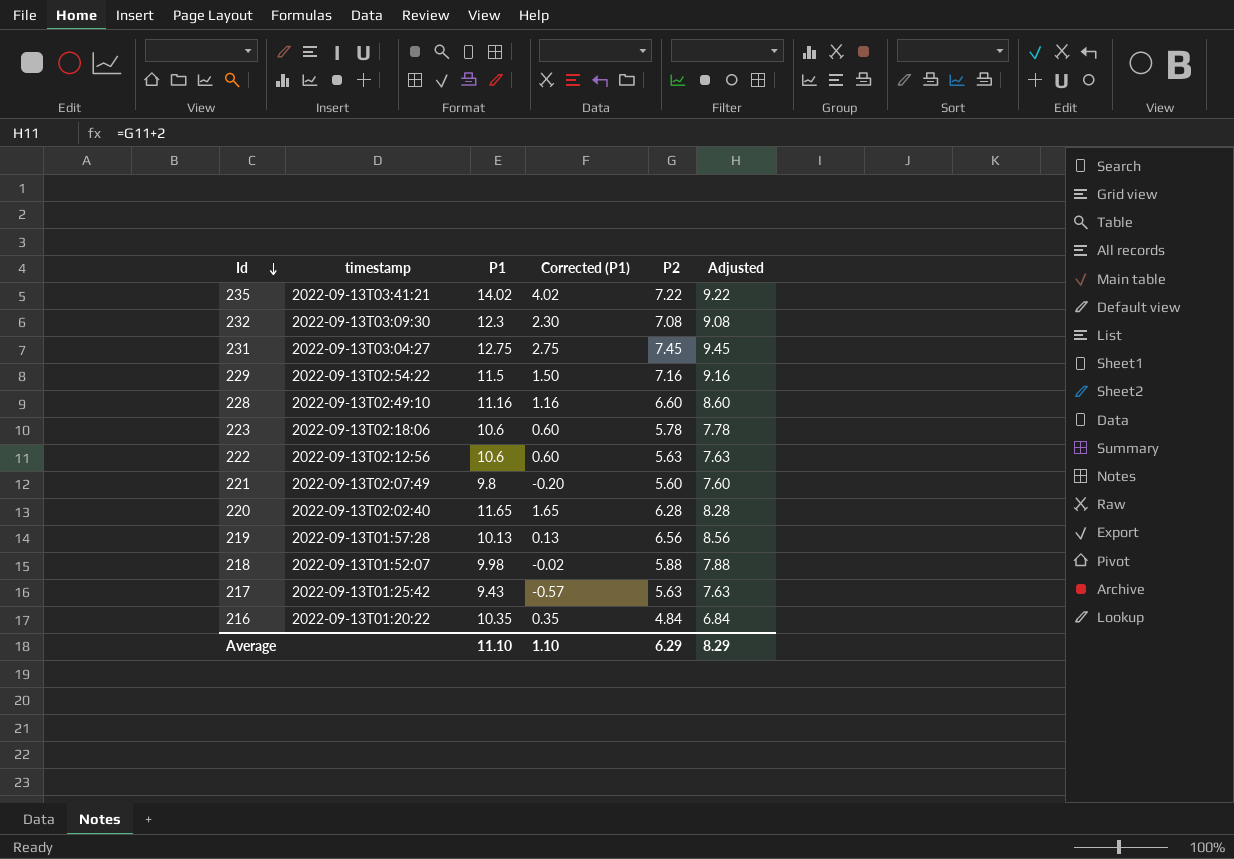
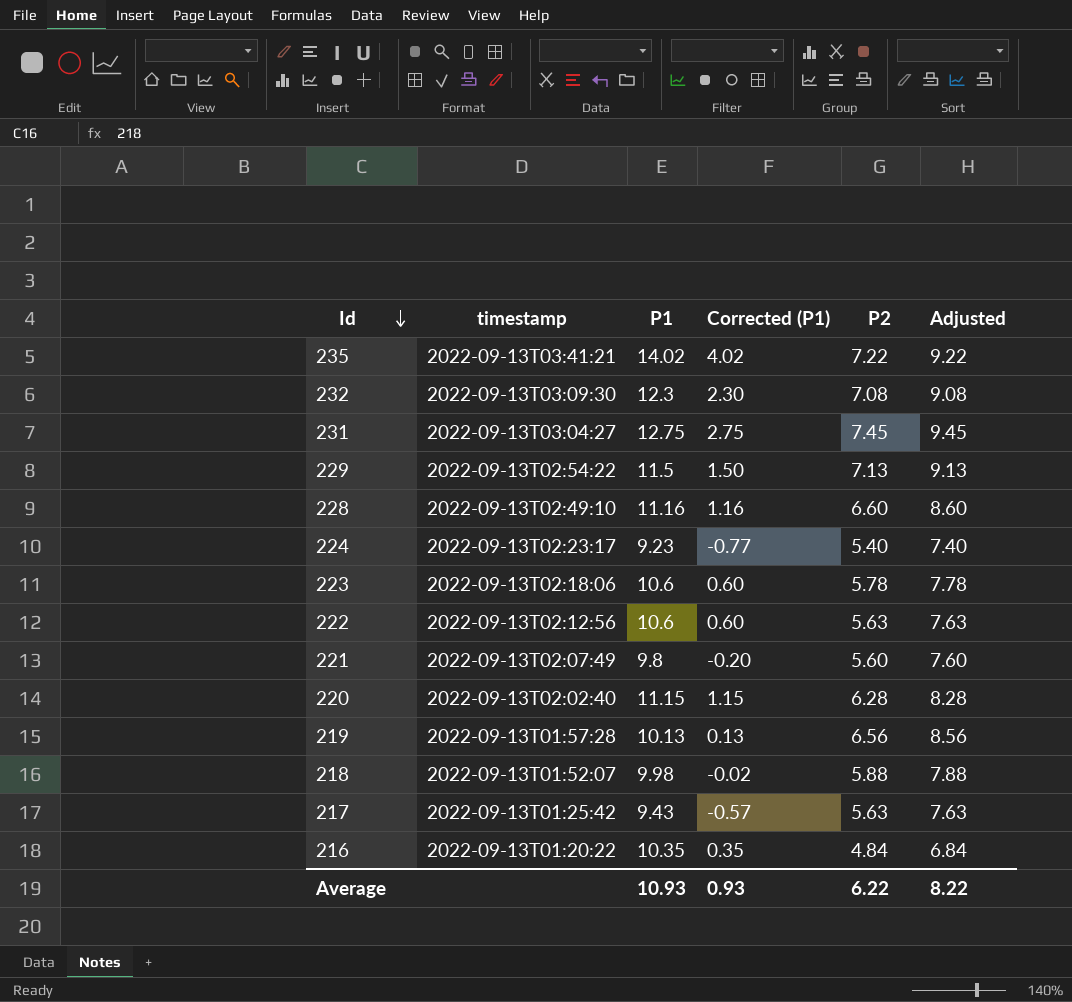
229 | P2: 7.16 -> 7.13
229 | Adjusted: 9.16 -> 9.13
row 224: none -> 2022-09-13T02:23:17 | 9.23 | -0.77 | 5.40 | 7.40
220 | P1: 11.65 -> 11.15
220 | Corrected (P1): 1.65 -> 1.15
Average | P1: 11.10 -> 10.93
Average | Corrected (P1): 1.10 -> 0.93
Average | P2: 6.29 -> 6.22
Average | Adjusted: 8.29 -> 8.22

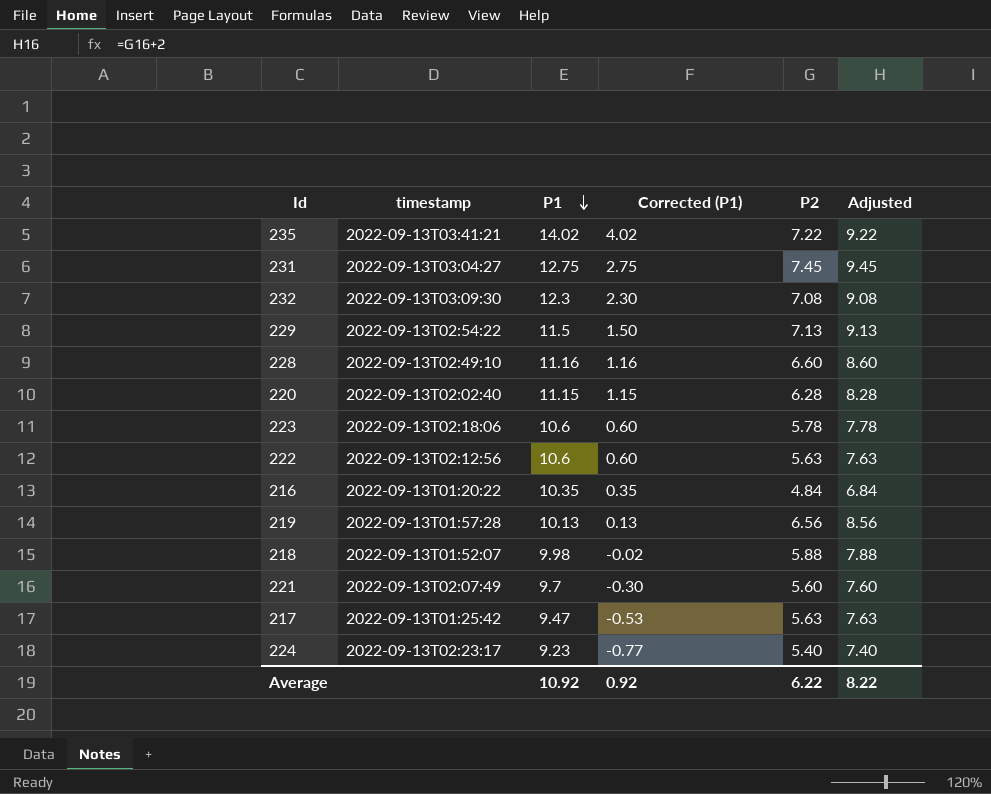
row order: Id descending -> P1 descending
221 | P1: 9.8 -> 9.7
221 | Corrected (P1): -0.20 -> -0.30
217 | P1: 9.43 -> 9.47
217 | Corrected (P1): -0.57 -> -0.53
Average | P1: 10.93 -> 10.92
Average | Corrected (P1): 0.93 -> 0.92

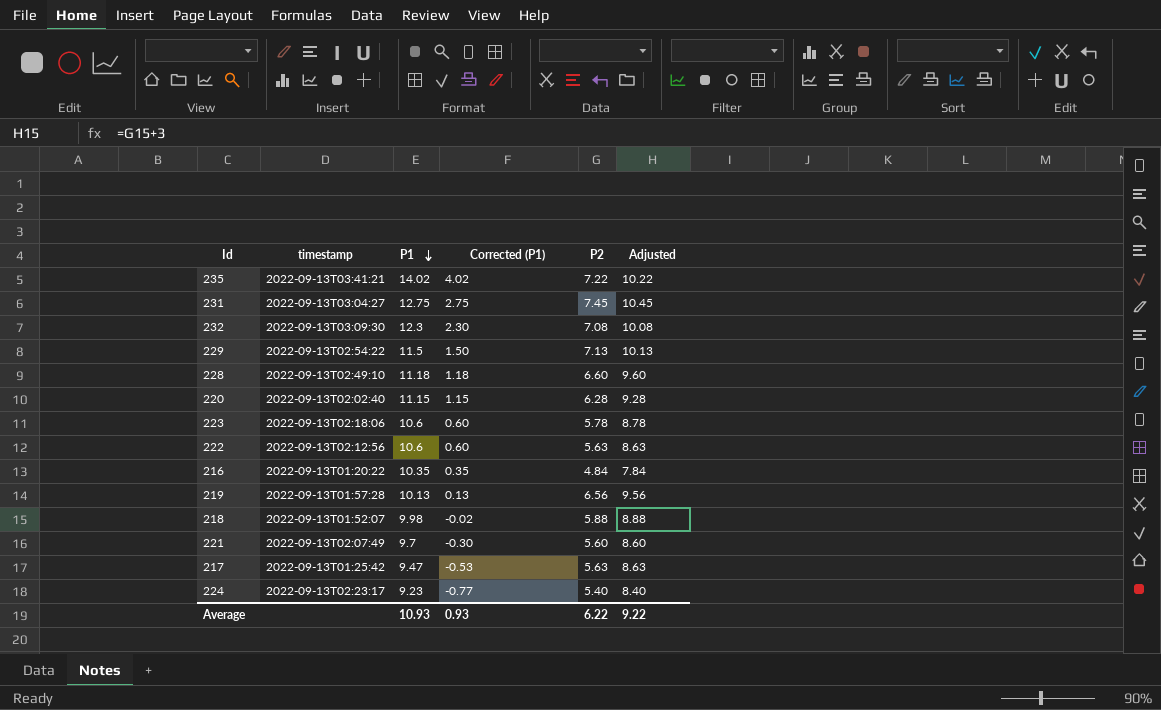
column Adjusted | formula: [P2] + 2 -> [P2] + 3
228 | P1: 11.16 -> 11.18
228 | Corrected (P1): 1.16 -> 1.18
Average | P1: 10.92 -> 10.93
Average | Corrected (P1): 0.92 -> 0.93
Average | Adjusted: 8.22 -> 9.22

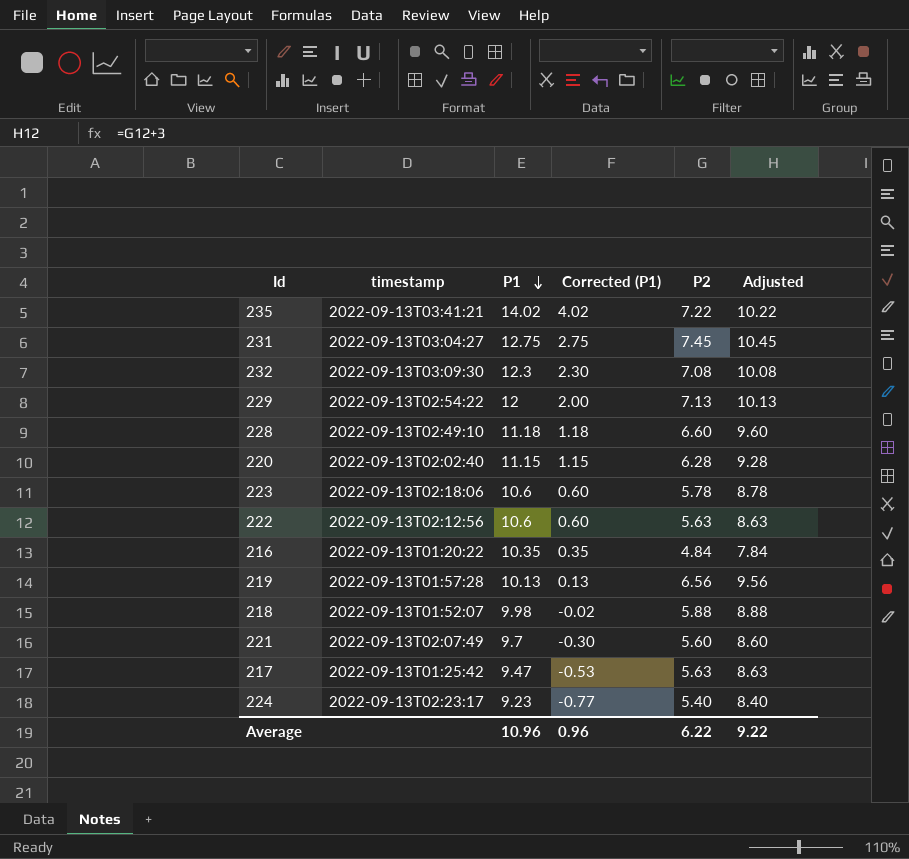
229 | P1: 11.5 -> 12
229 | Corrected (P1): 1.50 -> 2.00
Average | P1: 10.93 -> 10.96
Average | Corrected (P1): 0.93 -> 0.96

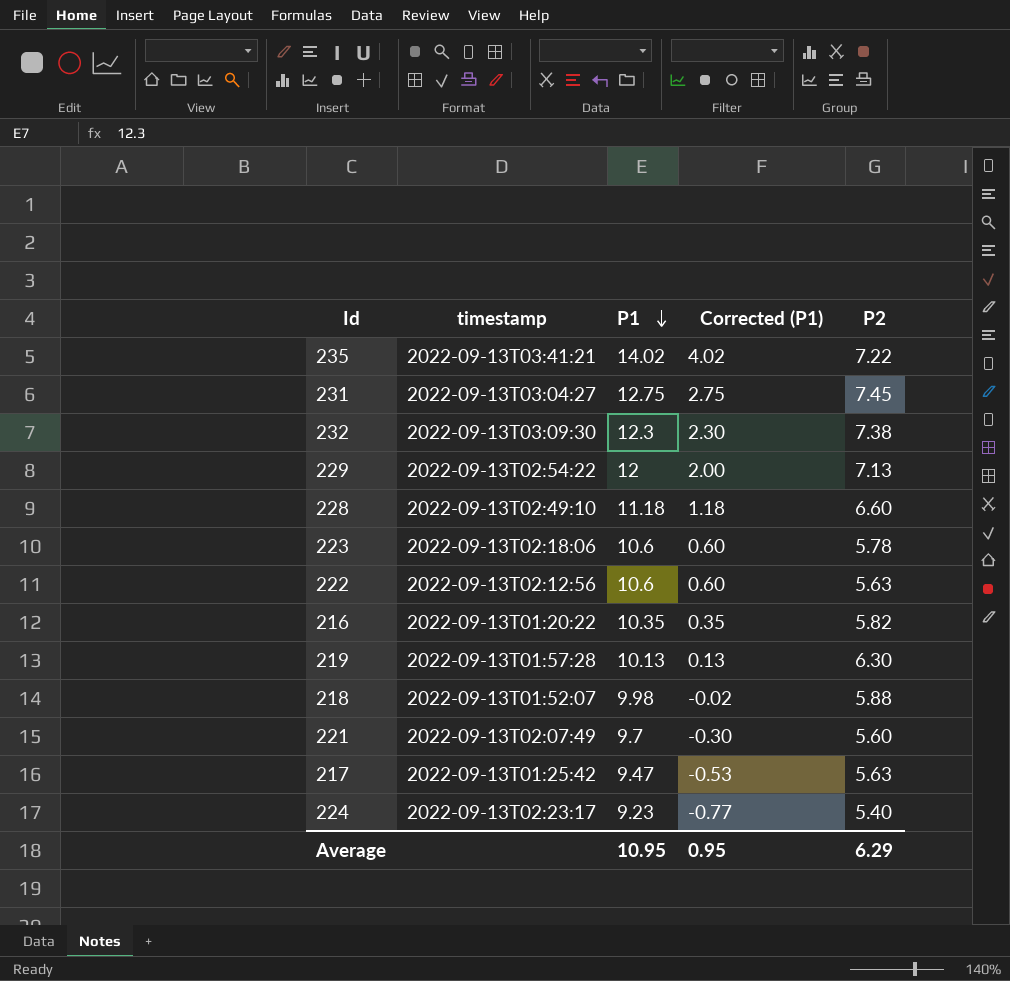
column Adjusted | formula: [P2] + 3 -> none
row 220: 2022-09-13T02:02:40 | 11.15 | 1.15 | 6.28 | 9.28 -> none
232 | P2: 7.08 -> 7.38
216 | P2: 4.84 -> 5.82
219 | P2: 6.56 -> 6.30
Average | P1: 10.96 -> 10.95
Average | Corrected (P1): 0.96 -> 0.95
Average | P2: 6.22 -> 6.29

